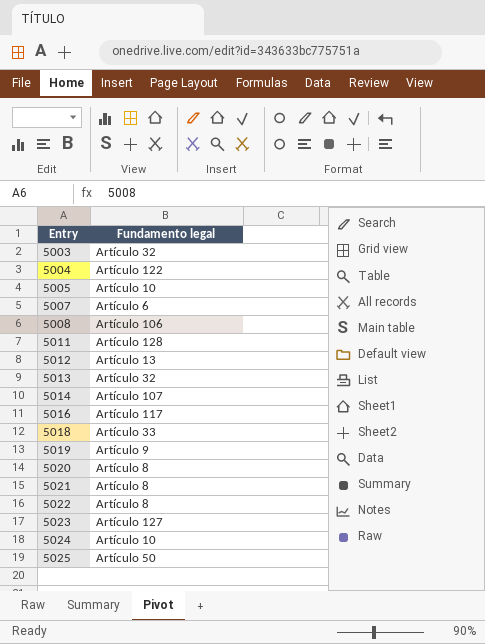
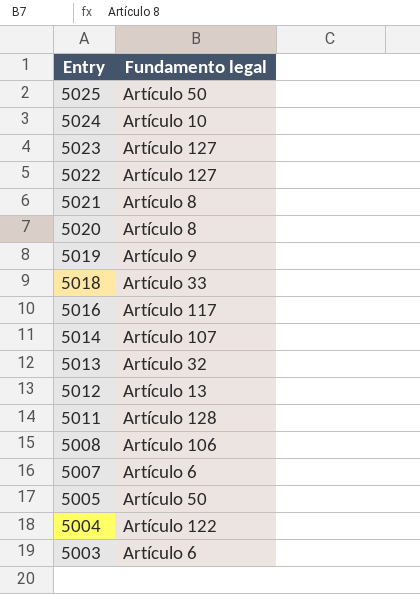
row order: Entry ascending -> Entry descending
5022 | Fundamento legal: Artículo 8 -> Artículo 127
5005 | Fundamento legal: Artículo 10 -> Artículo 50
5003 | Fundamento legal: Artículo 32 -> Artículo 6

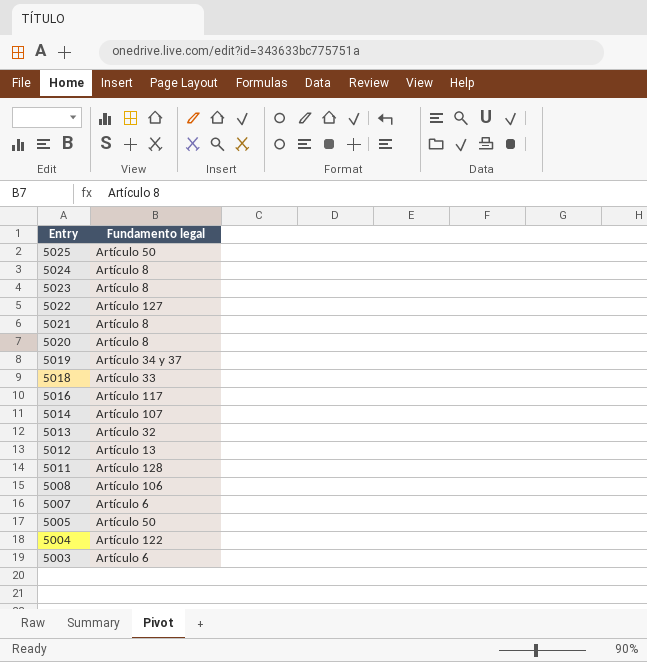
5024 | Fundamento legal: Artículo 10 -> Artículo 8
5023 | Fundamento legal: Artículo 127 -> Artículo 8
5019 | Fundamento legal: Artículo 9 -> Artículo 34 y 37

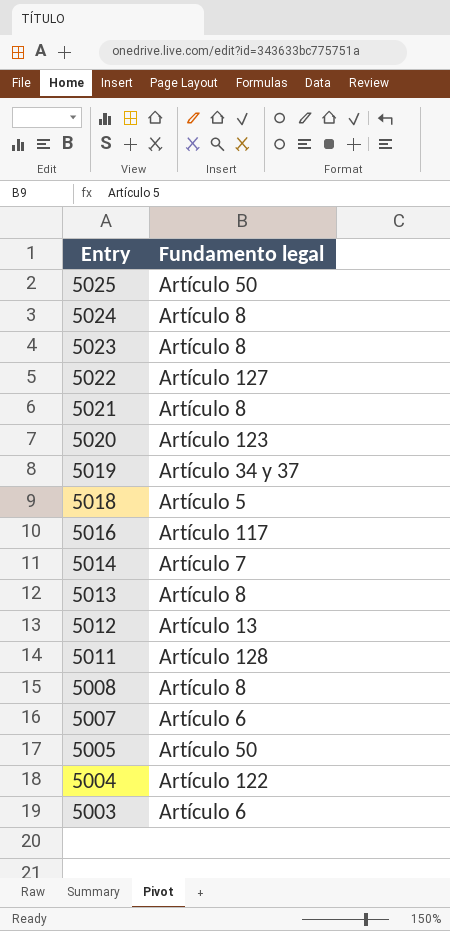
5020 | Fundamento legal: Artículo 8 -> Artículo 123
5018 | Fundamento legal: Artículo 33 -> Artículo 5
5014 | Fundamento legal: Artículo 107 -> Artículo 7
5013 | Fundamento legal: Artículo 32 -> Artículo 8
5008 | Fundamento legal: Artículo 106 -> Artículo 8

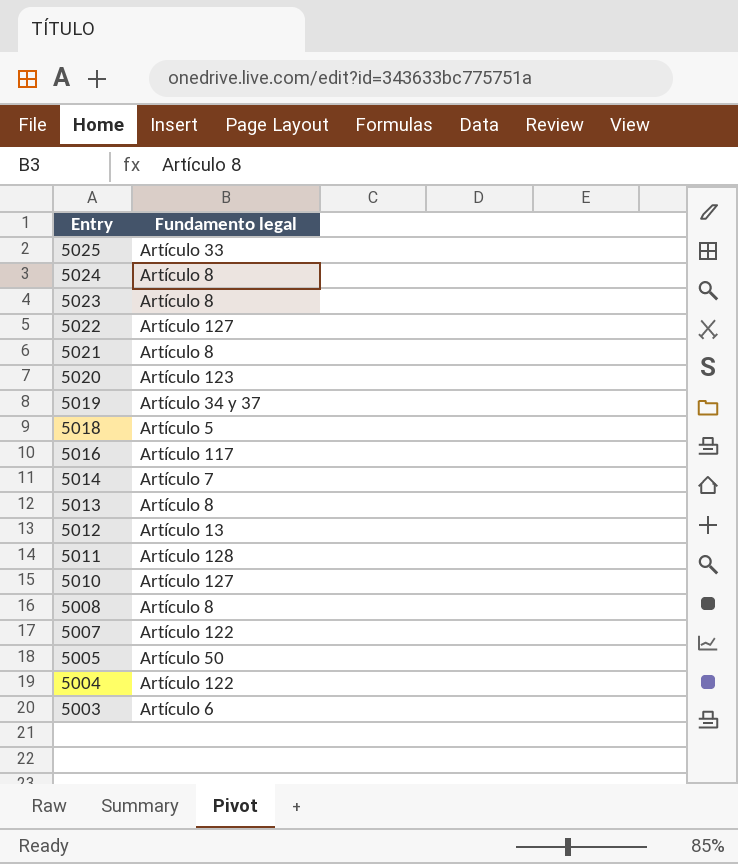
5025 | Fundamento legal: Artículo 50 -> Artículo 33
row 5010: none -> Artículo 127
5007 | Fundamento legal: Artículo 6 -> Artículo 122

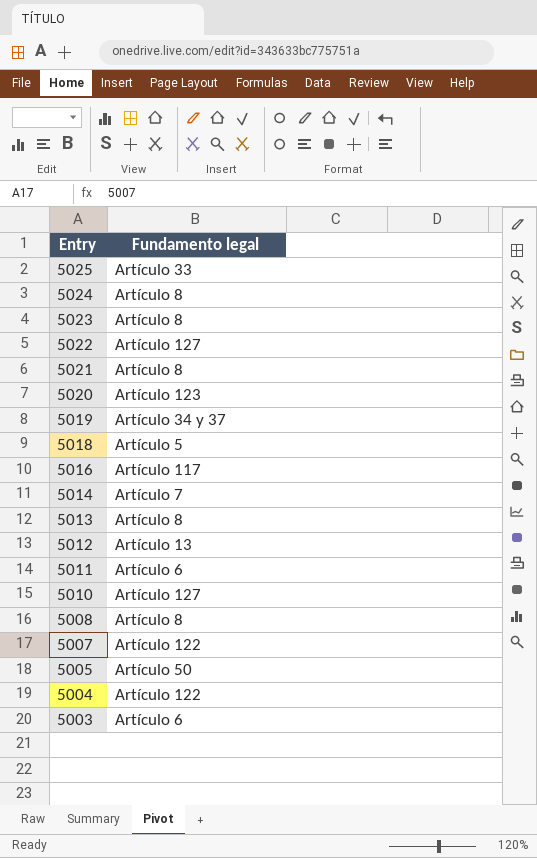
5011 | Fundamento legal: Artículo 128 -> Artículo 6

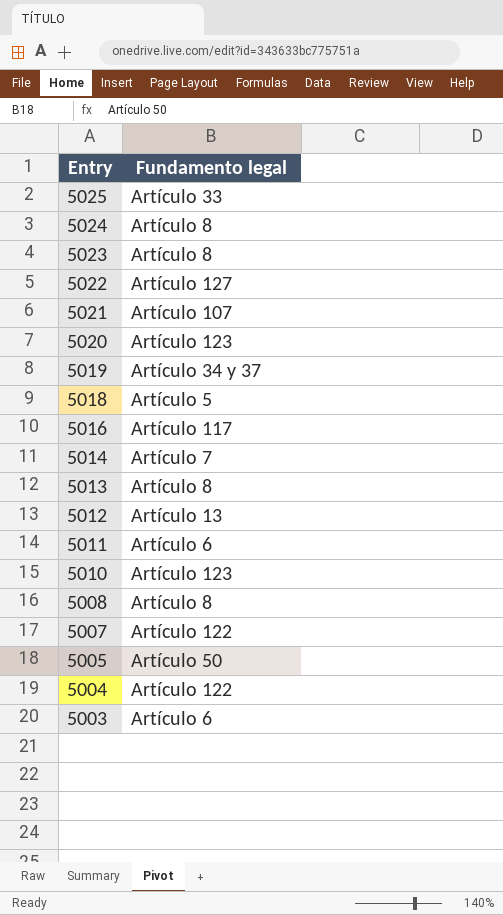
5021 | Fundamento legal: Artículo 8 -> Artículo 107
5010 | Fundamento legal: Artículo 127 -> Artículo 123

